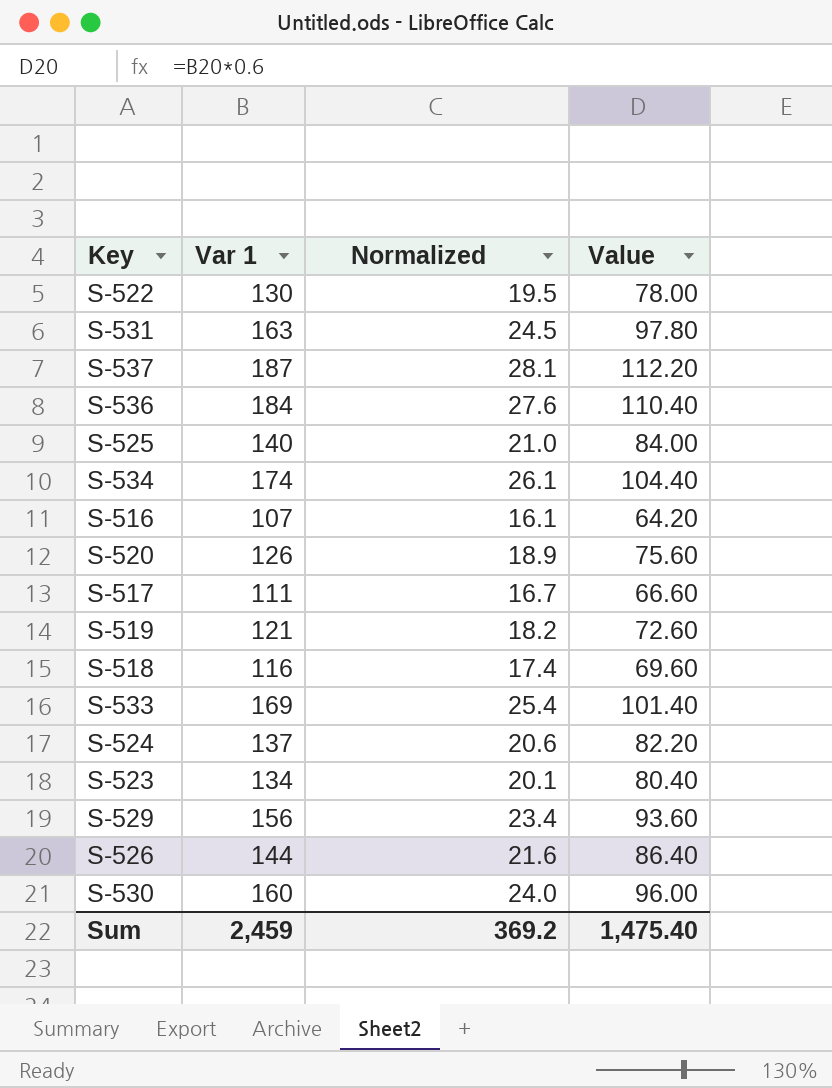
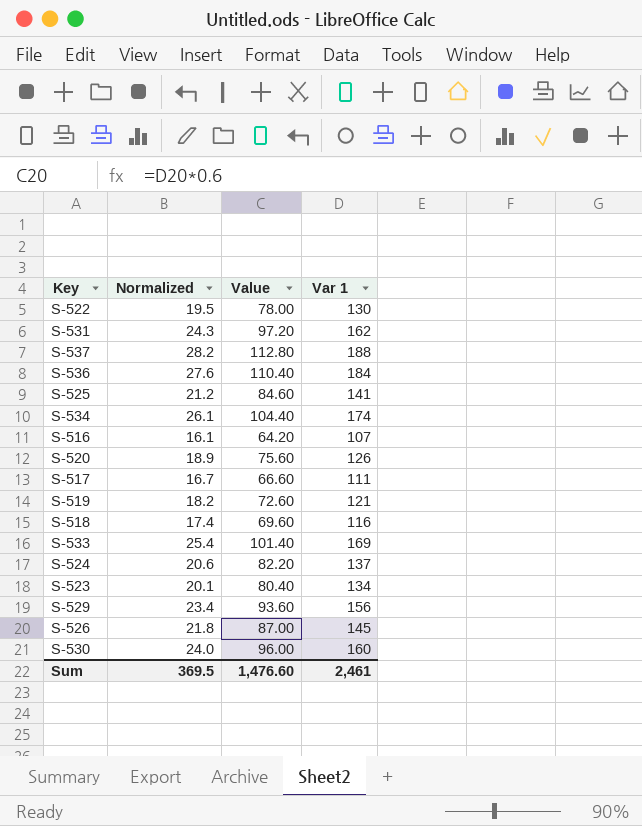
column Var 1 | position: 2 -> 4
S-531 | Normalized: 24.5 -> 24.3
S-531 | Value: 97.80 -> 97.20
S-531 | Var 1: 163 -> 162
S-537 | Normalized: 28.1 -> 28.2
S-537 | Value: 112.20 -> 112.80
S-537 | Var 1: 187 -> 188
S-525 | Normalized: 21.0 -> 21.2
S-525 | Value: 84.00 -> 84.60
S-525 | Var 1: 140 -> 141
S-526 | Normalized: 21.6 -> 21.8
S-526 | Value: 86.40 -> 87.00
S-526 | Var 1: 144 -> 145
Sum | Normalized: 369.2 -> 369.5
Sum | Value: 1,475.40 -> 1,476.60
Sum | Var 1: 2,459 -> 2,461

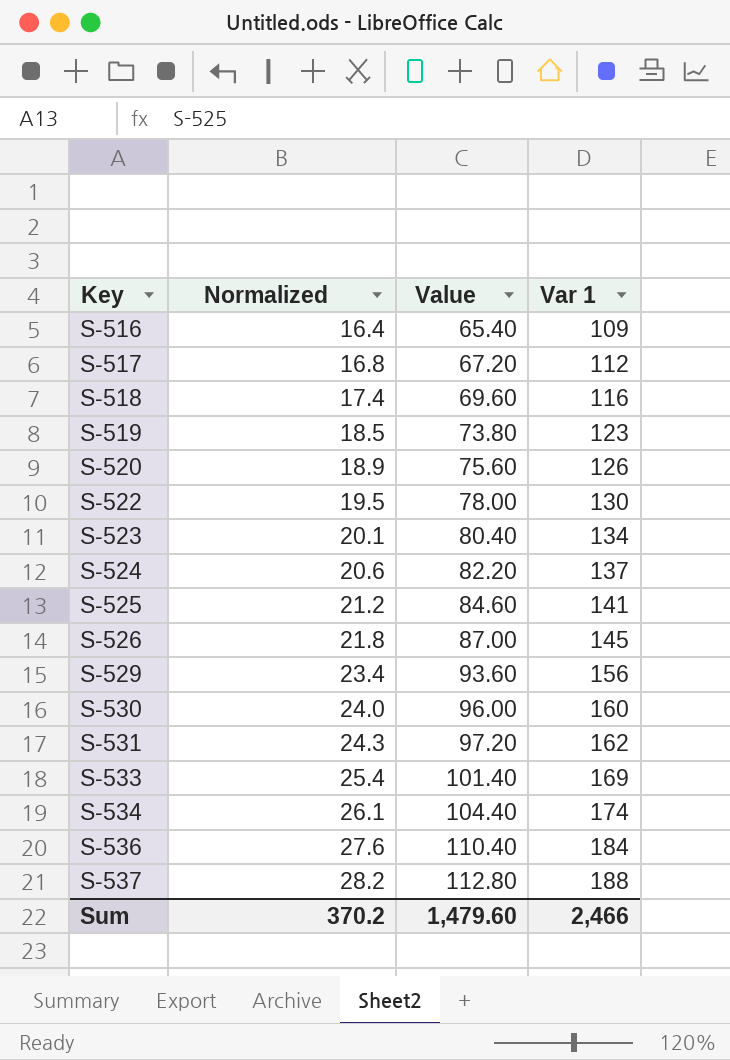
row order: none -> Key ascending
S-516 | Normalized: 16.1 -> 16.4
S-516 | Value: 64.20 -> 65.40
S-516 | Var 1: 107 -> 109
S-517 | Normalized: 16.7 -> 16.8
S-517 | Value: 66.60 -> 67.20
S-517 | Var 1: 111 -> 112
S-519 | Normalized: 18.2 -> 18.5
S-519 | Value: 72.60 -> 73.80
S-519 | Var 1: 121 -> 123
Sum | Normalized: 369.5 -> 370.2
Sum | Value: 1,476.60 -> 1,479.60
Sum | Var 1: 2,461 -> 2,466

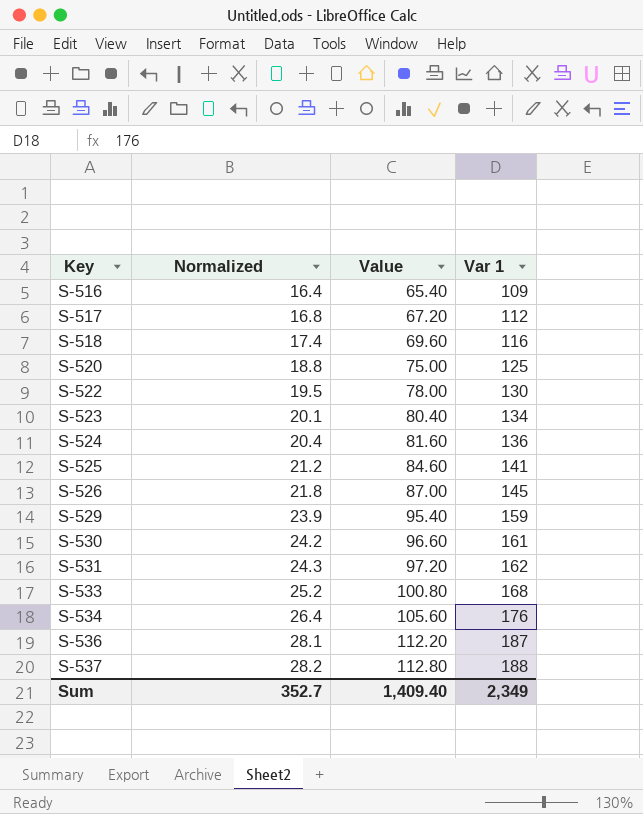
row S-519: 18.5 | 73.80 | 123 -> none
S-520 | Normalized: 18.9 -> 18.8
S-520 | Value: 75.60 -> 75.00
S-520 | Var 1: 126 -> 125
S-524 | Normalized: 20.6 -> 20.4
S-524 | Value: 82.20 -> 81.60
S-524 | Var 1: 137 -> 136
S-529 | Normalized: 23.4 -> 23.9
S-529 | Value: 93.60 -> 95.40
S-529 | Var 1: 156 -> 159
S-530 | Normalized: 24.0 -> 24.2
S-530 | Value: 96.00 -> 96.60
S-530 | Var 1: 160 -> 161
S-533 | Normalized: 25.4 -> 25.2
S-533 | Value: 101.40 -> 100.80
S-533 | Var 1: 169 -> 168
S-534 | Normalized: 26.1 -> 26.4
S-534 | Value: 104.40 -> 105.60
S-534 | Var 1: 174 -> 176
S-536 | Normalized: 27.6 -> 28.1
S-536 | Value: 110.40 -> 112.20
S-536 | Var 1: 184 -> 187
Sum | Normalized: 370.2 -> 352.7
Sum | Value: 1,479.60 -> 1,409.40
Sum | Var 1: 2,466 -> 2,349

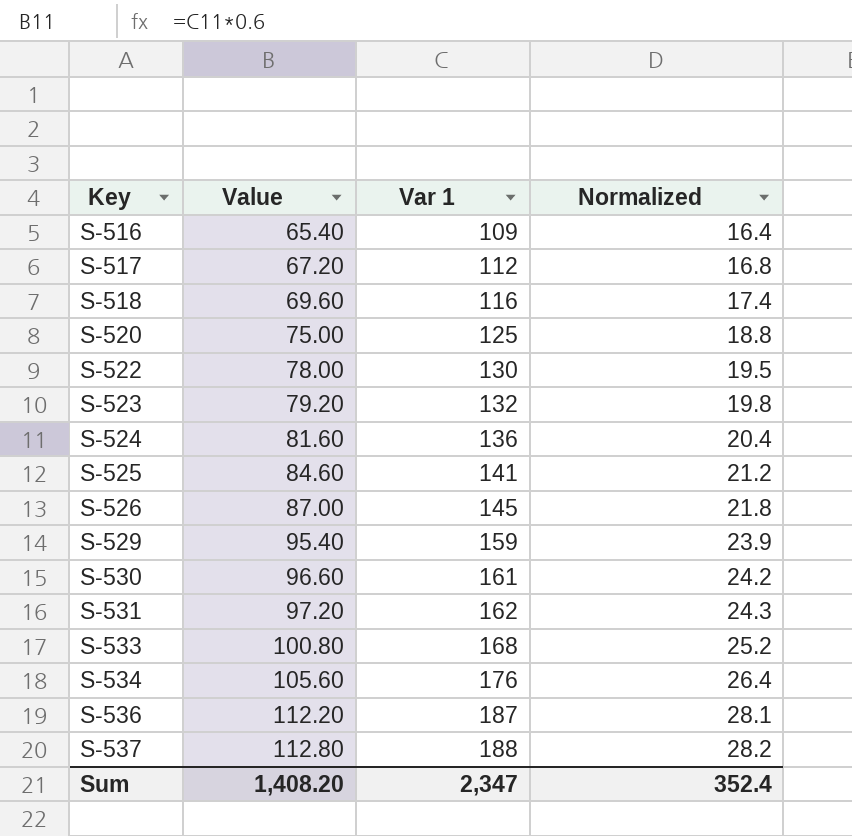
column Normalized | position: 2 -> 4
S-523 | Value: 80.40 -> 79.20
S-523 | Var 1: 134 -> 132
S-523 | Normalized: 20.1 -> 19.8
Sum | Value: 1,409.40 -> 1,408.20
Sum | Var 1: 2,349 -> 2,347
Sum | Normalized: 352.7 -> 352.4

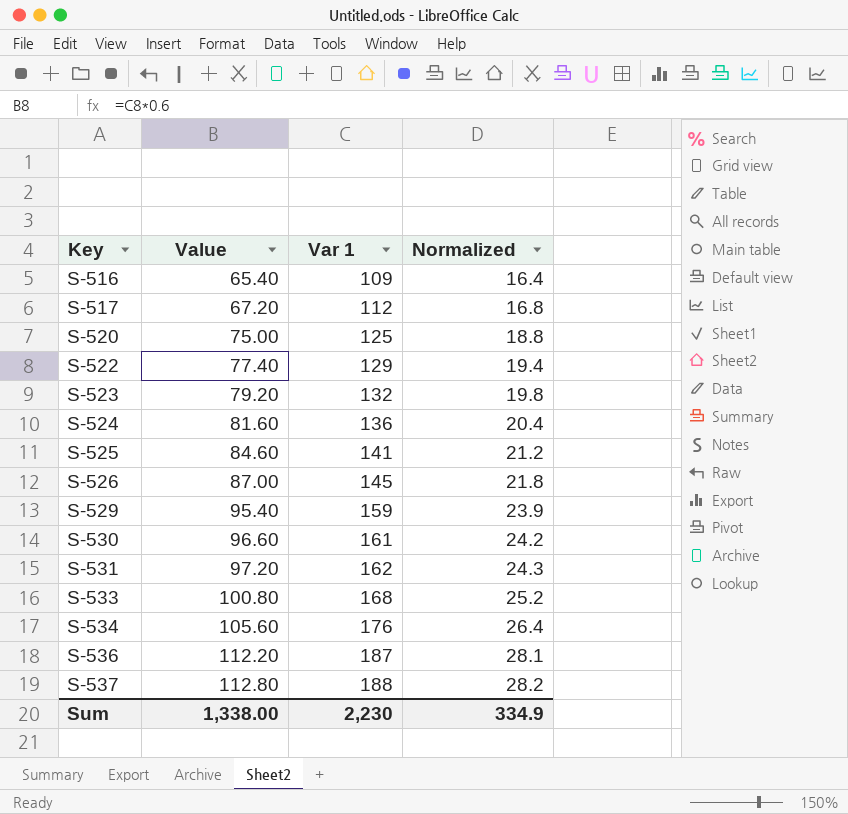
row S-518: 69.60 | 116 | 17.4 -> none
S-522 | Value: 78.00 -> 77.40
S-522 | Var 1: 130 -> 129
S-522 | Normalized: 19.5 -> 19.4
Sum | Value: 1,408.20 -> 1,338.00
Sum | Var 1: 2,347 -> 2,230
Sum | Normalized: 352.4 -> 334.9

